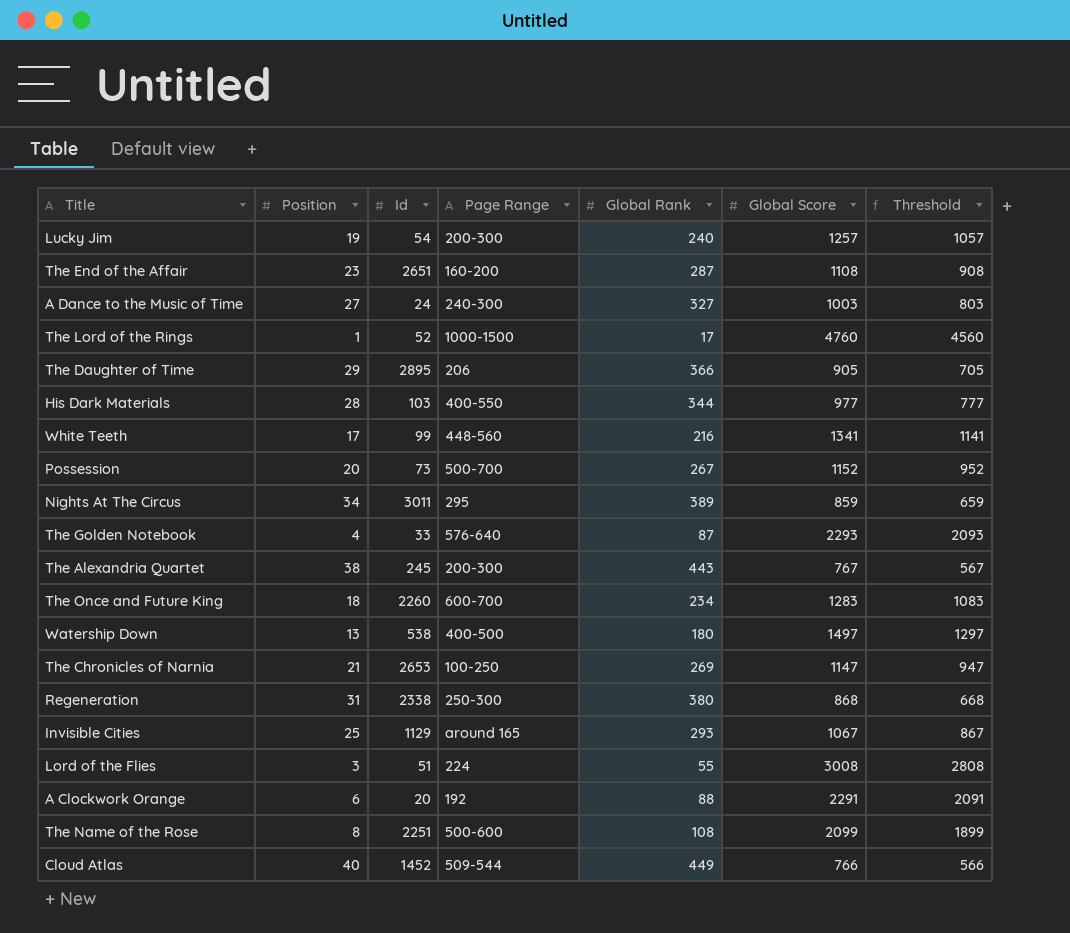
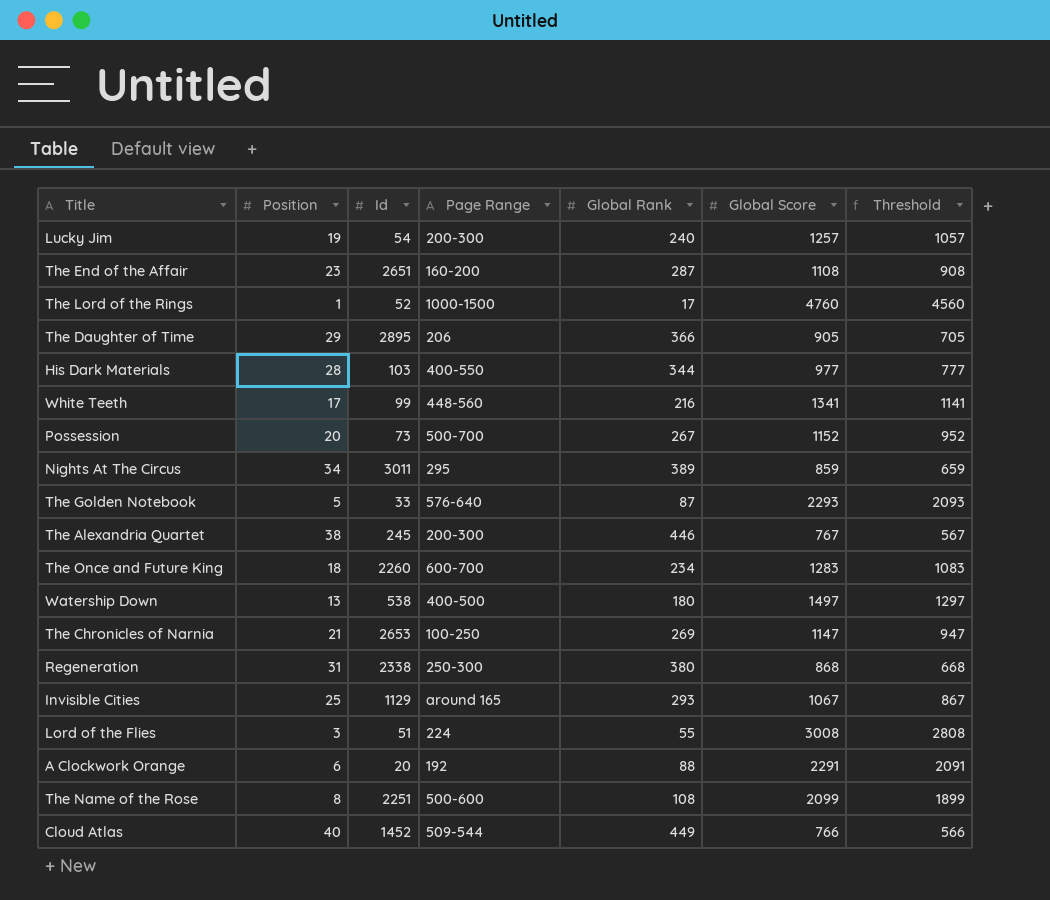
row A Dance to the Music of Time: 27 | 24 | 240-300 | 327 | 1003 | 803 -> none
The Golden Notebook | Position: 4 -> 5
The Alexandria Quartet | Global Rank: 443 -> 446

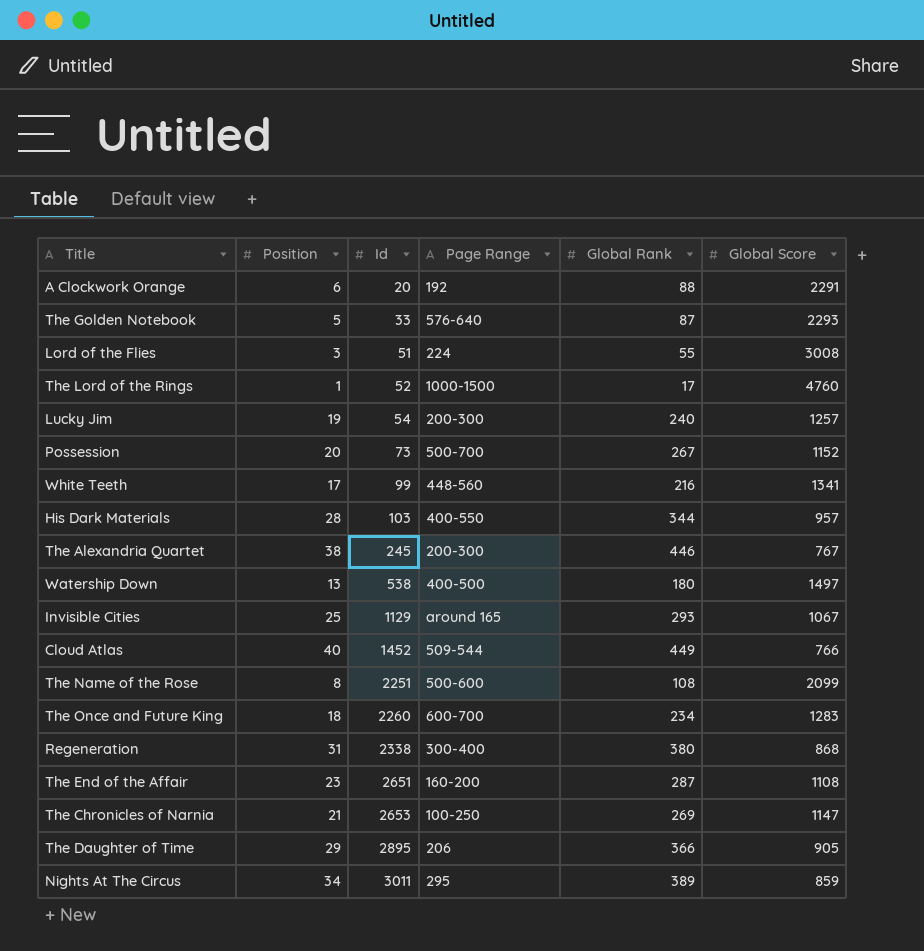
row order: none -> Id ascending
column Threshold | formula: [Global Score] - 200 -> none
His Dark Materials | Global Score: 977 -> 957
Regeneration | Page Range: 250-300 -> 300-400

